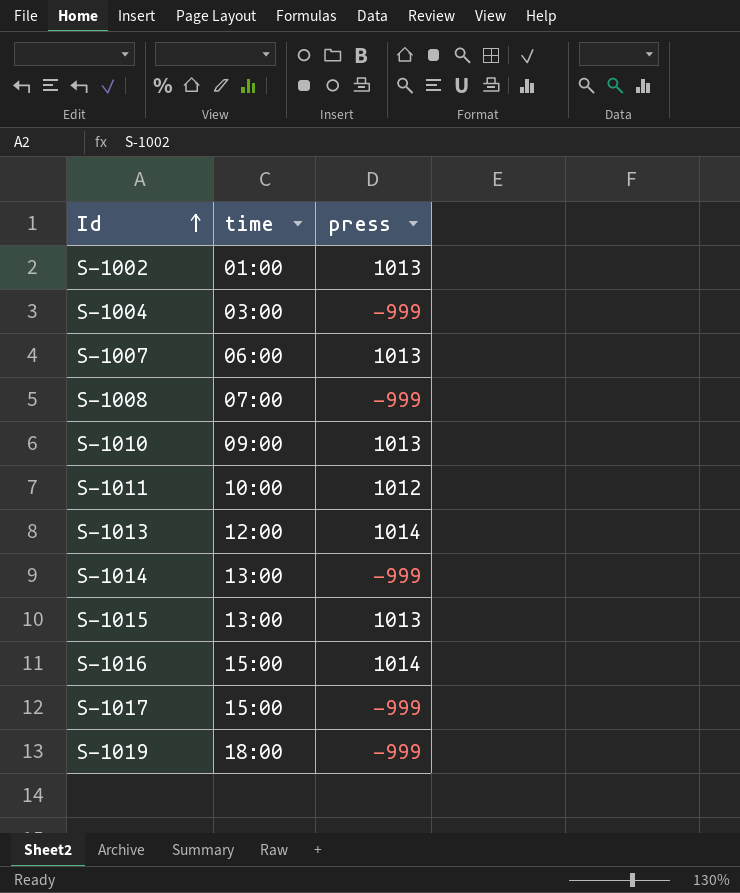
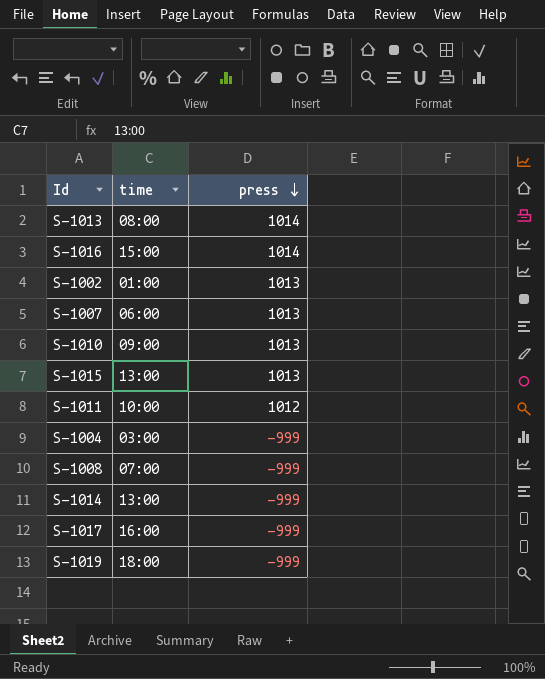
row order: Id ascending -> press descending
S-1013 | time: 12:00 -> 08:00
S-1017 | time: 15:00 -> 16:00

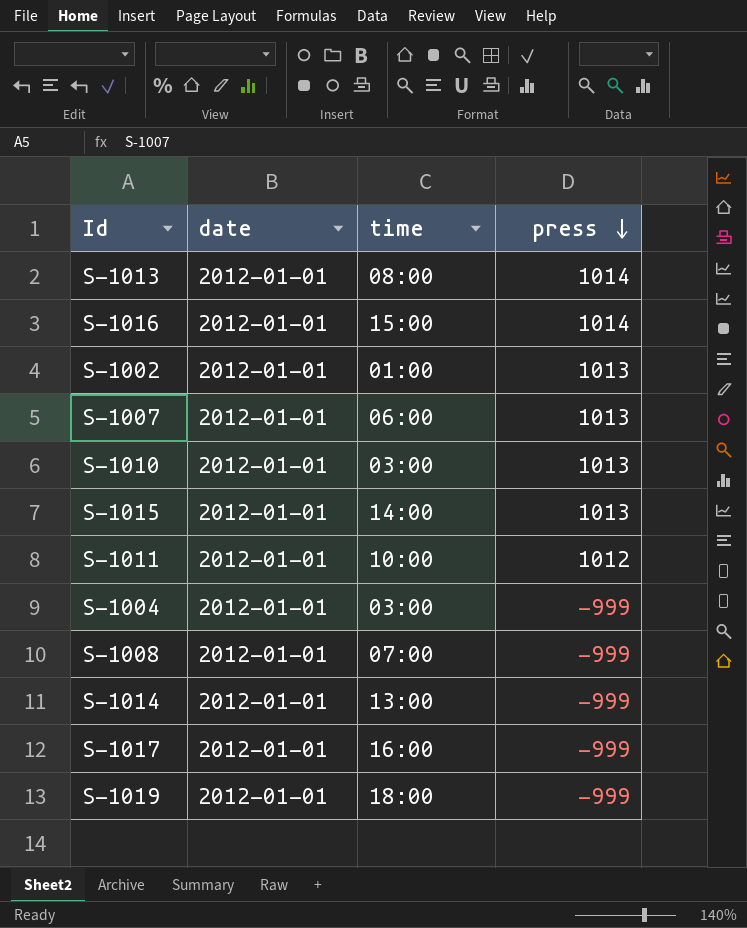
column date | position: none -> 2
S-1010 | time: 09:00 -> 03:00
S-1015 | time: 13:00 -> 14:00

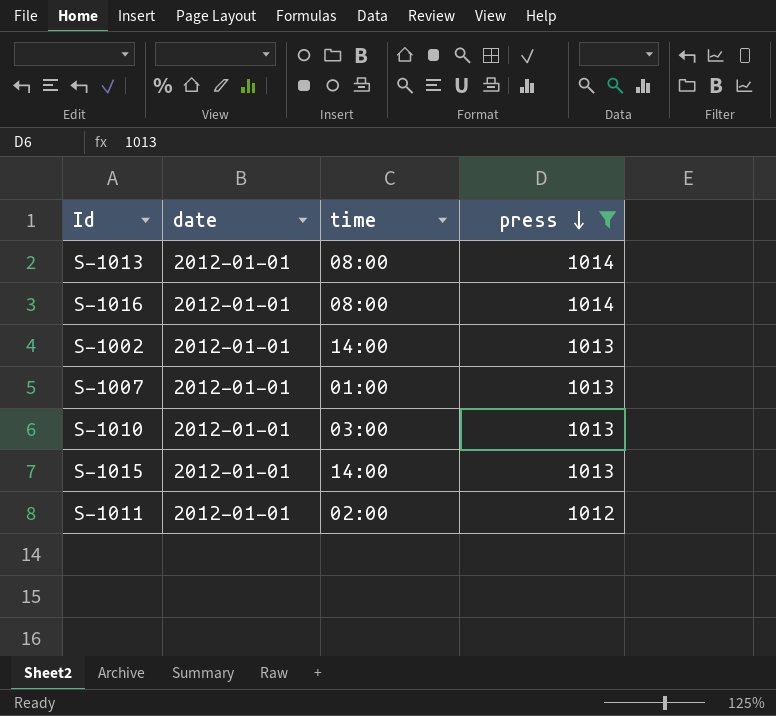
filter: none -> press != -999
S-1016 | time: 15:00 -> 08:00
S-1002 | time: 01:00 -> 14:00
S-1007 | time: 06:00 -> 01:00
S-1011 | time: 10:00 -> 02:00

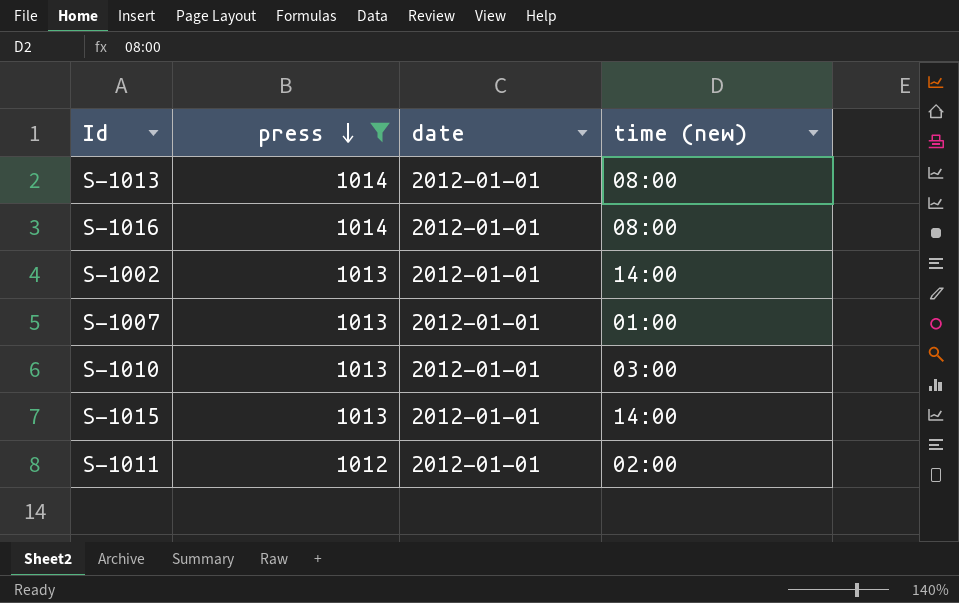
column press | position: 4 -> 2
column name: time -> time (new)

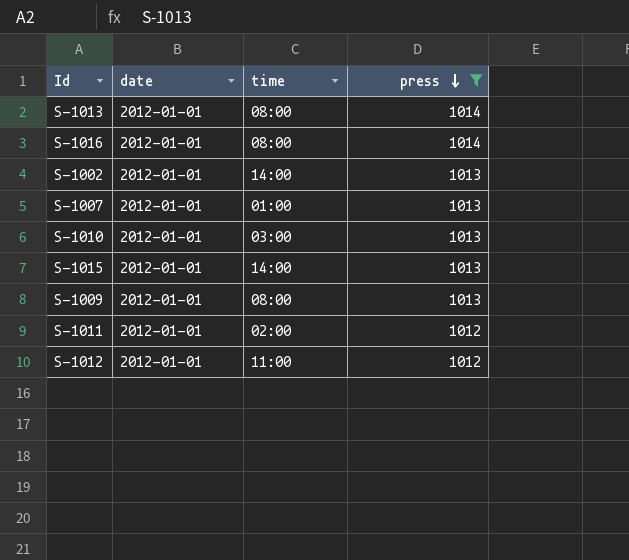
column name: time (new) -> time
column press | position: 2 -> 4
row S-1009: none -> 2012-01-01 | 08:00 | 1013
row S-1012: none -> 2012-01-01 | 11:00 | 1012

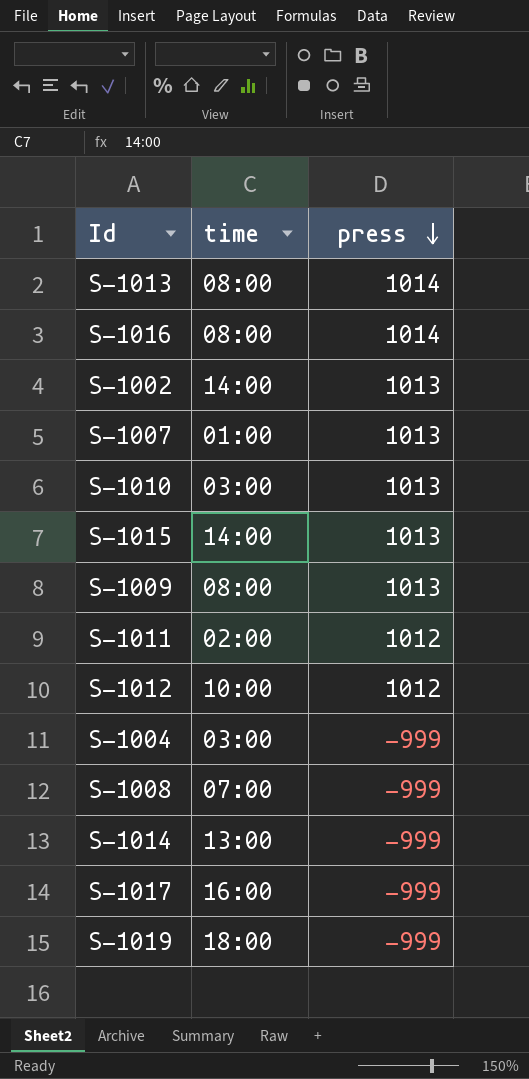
filter: press != -999 -> none
column date | position: 2 -> none
S-1012 | time: 11:00 -> 10:00

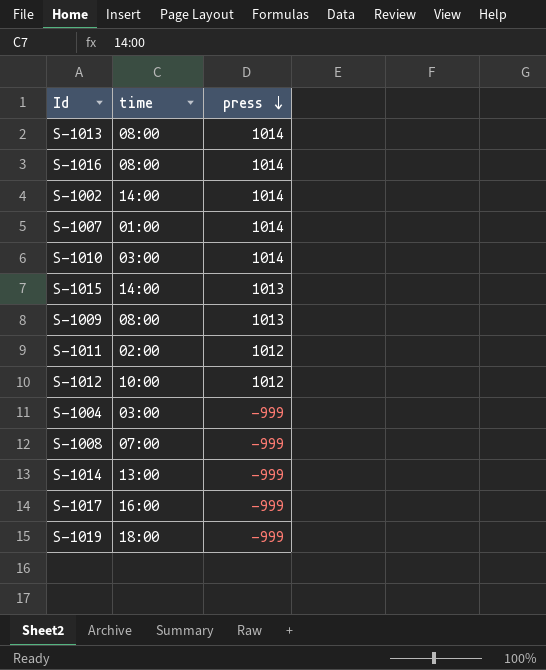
S-1002 | press: 1013 -> 1014
S-1007 | press: 1013 -> 1014
S-1010 | press: 1013 -> 1014

